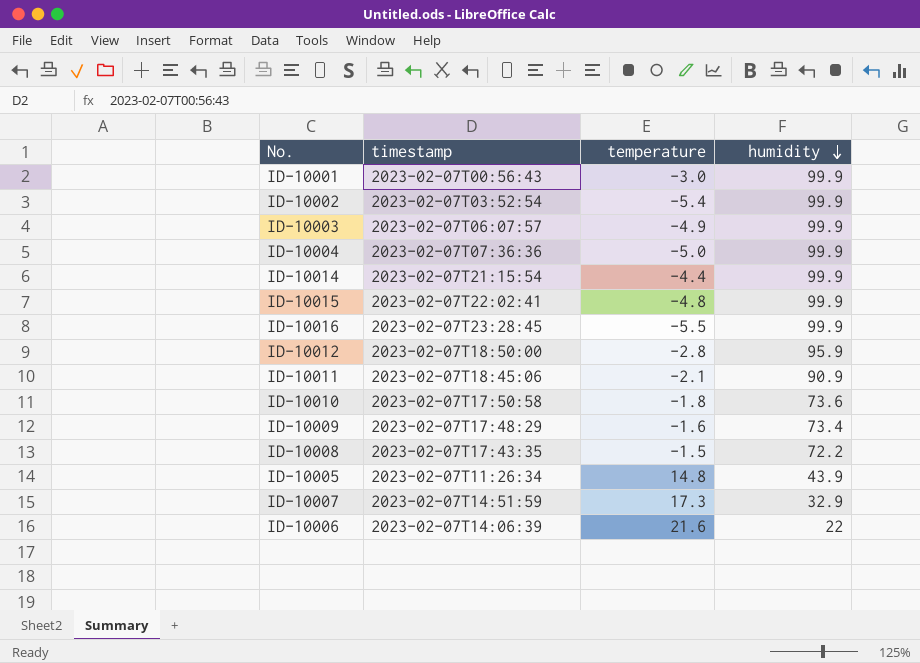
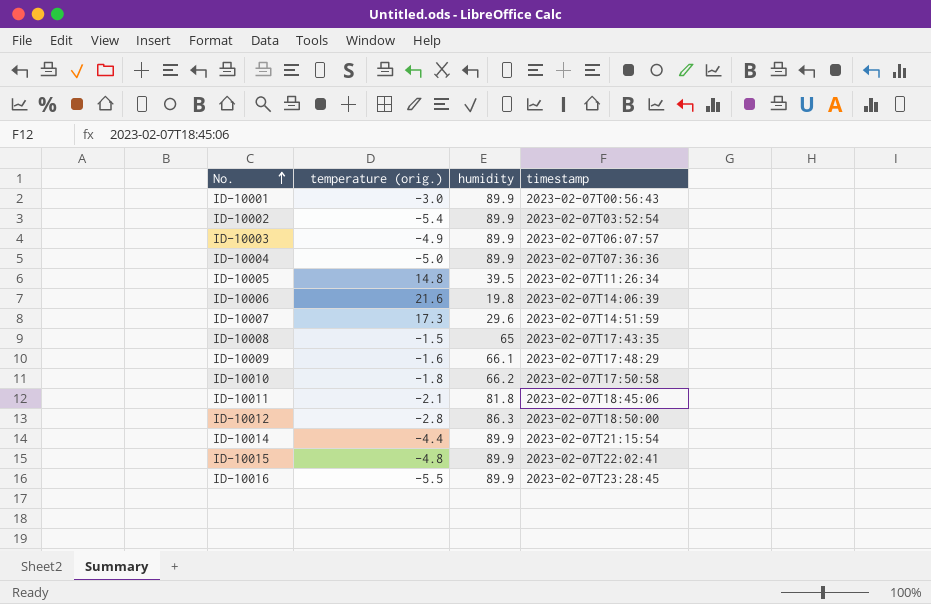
row order: humidity descending -> No. ascending
column name: temperature -> temperature (orig.)
column timestamp | position: 2 -> 4
ID-10001 | humidity: 99.9 -> 89.9
ID-10002 | humidity: 99.9 -> 89.9
ID-10003 | humidity: 99.9 -> 89.9
ID-10004 | humidity: 99.9 -> 89.9
ID-10005 | humidity: 43.9 -> 39.5
ID-10006 | humidity: 22 -> 19.8
ID-10007 | humidity: 32.9 -> 29.6
ID-10008 | humidity: 72.2 -> 65
ID-10009 | humidity: 73.4 -> 66.1
ID-10010 | humidity: 73.6 -> 66.2
ID-10011 | humidity: 90.9 -> 81.8
ID-10012 | humidity: 95.9 -> 86.3
ID-10014 | humidity: 99.9 -> 89.9
ID-10015 | humidity: 99.9 -> 89.9
ID-10016 | humidity: 99.9 -> 89.9

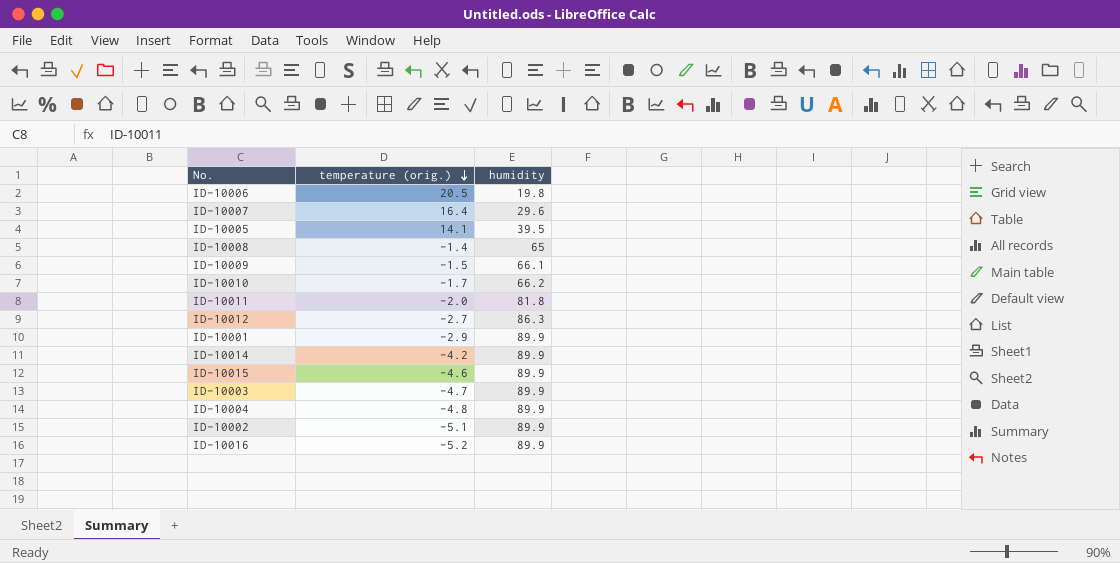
row order: No. ascending -> temperature (orig.) descending
column timestamp | position: 4 -> none
ID-10006 | temperature (orig.): 21.6 -> 20.5
ID-10007 | temperature (orig.): 17.3 -> 16.4
ID-10005 | temperature (orig.): 14.8 -> 14.1
ID-10008 | temperature (orig.): -1.5 -> -1.4
ID-10009 | temperature (orig.): -1.6 -> -1.5
ID-10010 | temperature (orig.): -1.8 -> -1.7
ID-10011 | temperature (orig.): -2.1 -> -2.0
ID-10012 | temperature (orig.): -2.8 -> -2.7
ID-10001 | temperature (orig.): -3.0 -> -2.9
ID-10014 | temperature (orig.): -4.4 -> -4.2
ID-10015 | temperature (orig.): -4.8 -> -4.6
ID-10003 | temperature (orig.): -4.9 -> -4.7
ID-10004 | temperature (orig.): -5.0 -> -4.8
ID-10002 | temperature (orig.): -5.4 -> -5.1
ID-10016 | temperature (orig.): -5.5 -> -5.2

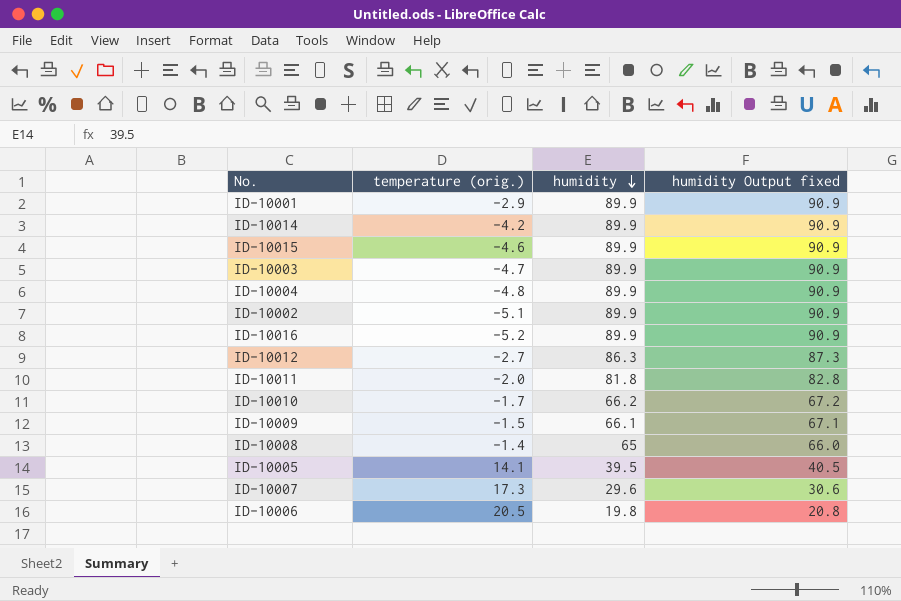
row order: temperature (orig.) descending -> humidity descending
column humidity Output fixed | formula: none -> [humidity] + 1
ID-10007 | temperature (orig.): 16.4 -> 17.3

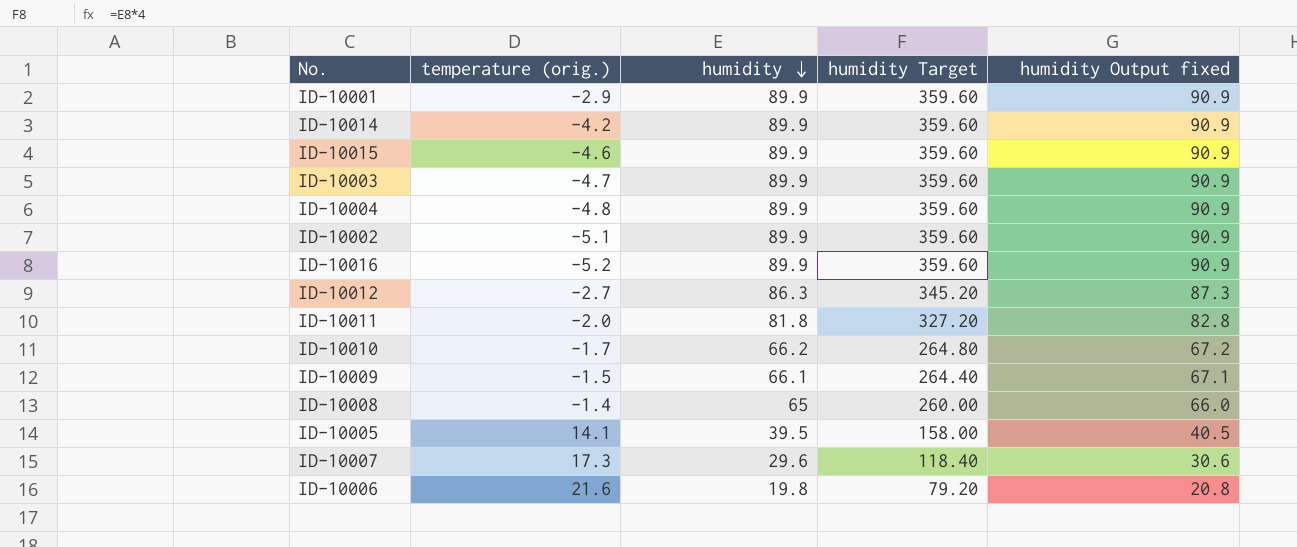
column humidity Target | formula: none -> [humidity] * 4
ID-10006 | temperature (orig.): 20.5 -> 21.6

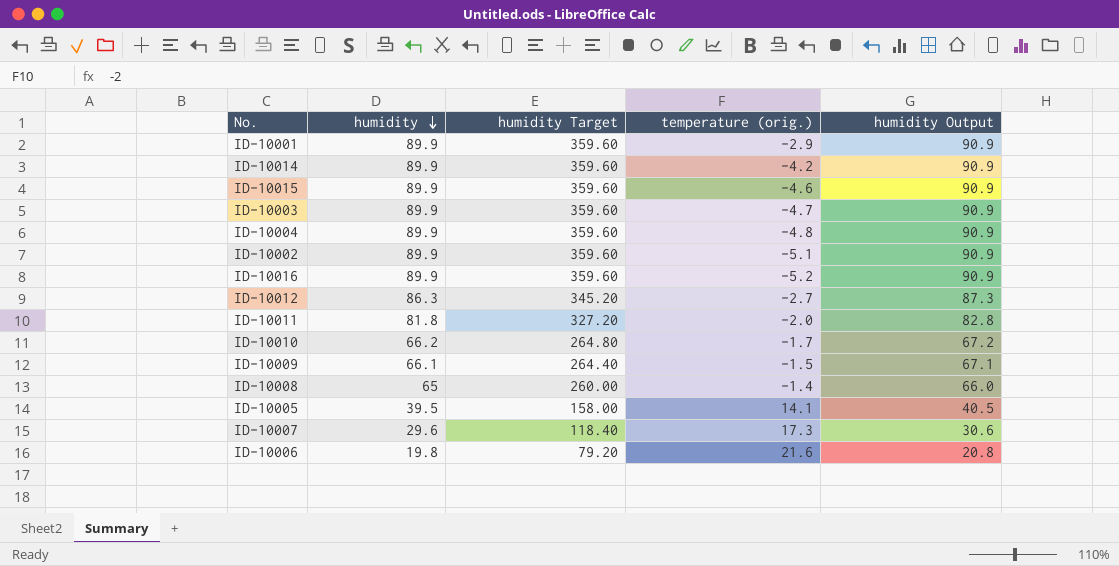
column temperature (orig.) | position: 2 -> 4
column name: humidity Output fixed -> humidity Output

